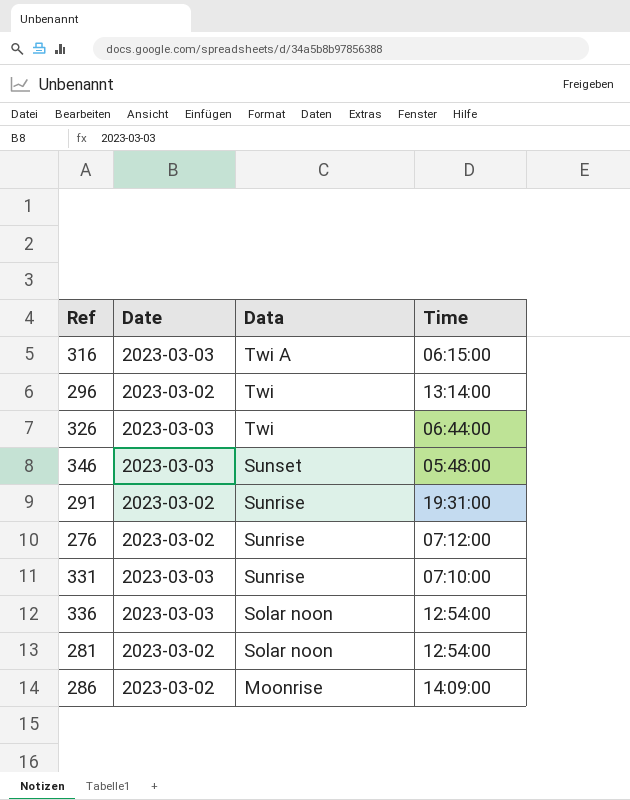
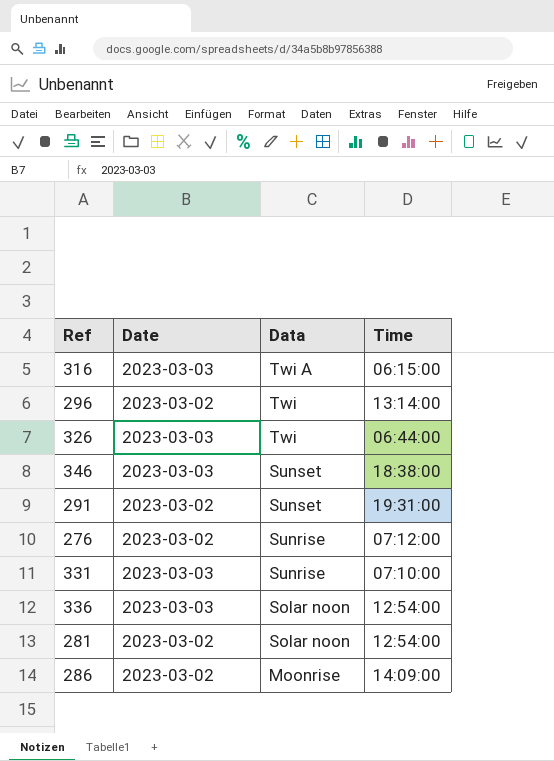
346 | Time: 05:48:00 -> 18:38:00
291 | Data: Sunrise -> Sunset

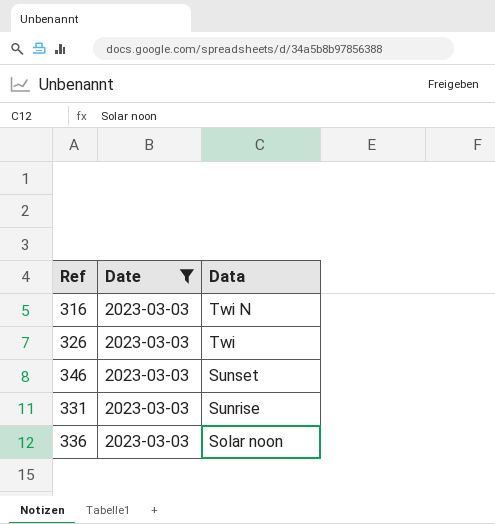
filter: none -> Date = 2023-03-03
column Time | position: 4 -> none
316 | Data: Twi A -> Twi N

